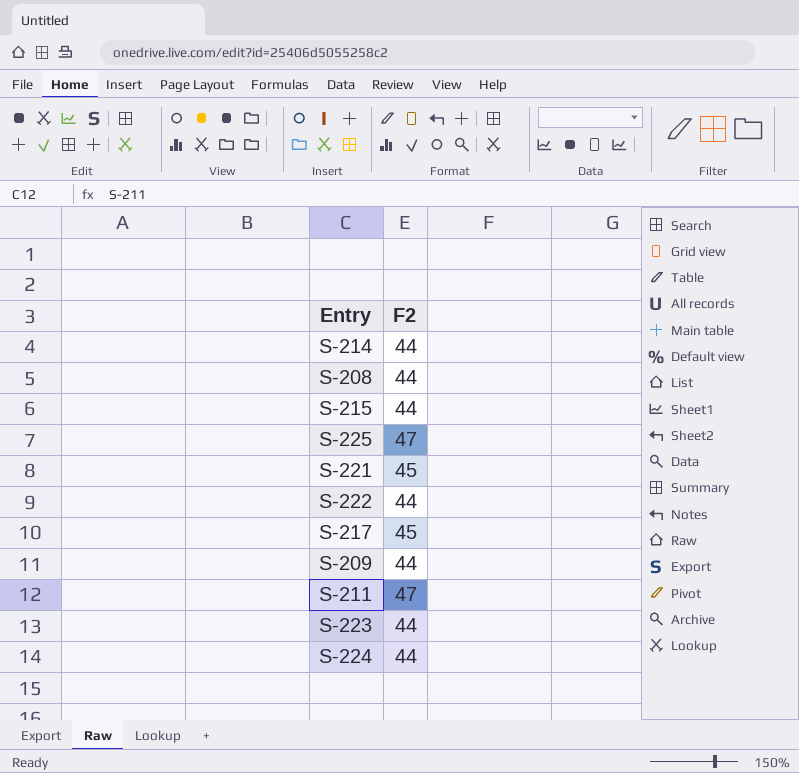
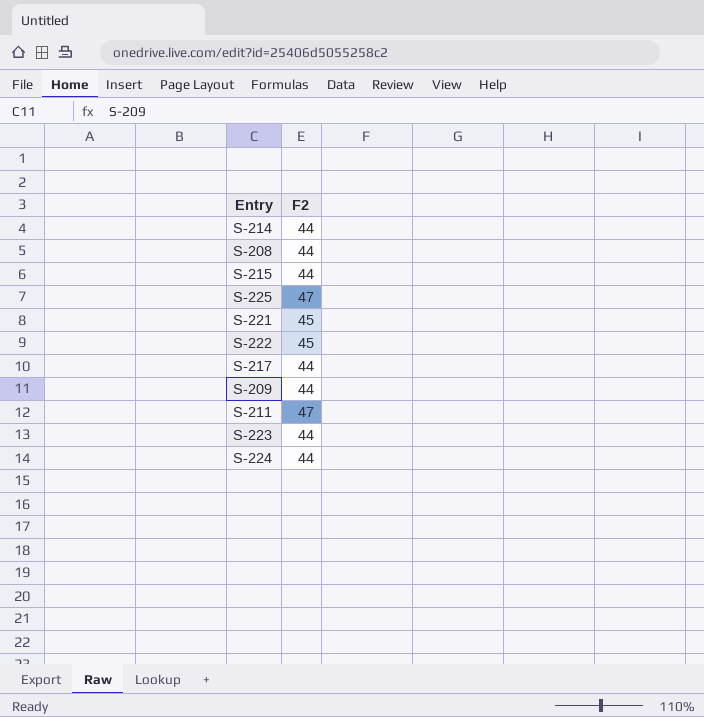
S-222 | F2: 44 -> 45
S-217 | F2: 45 -> 44

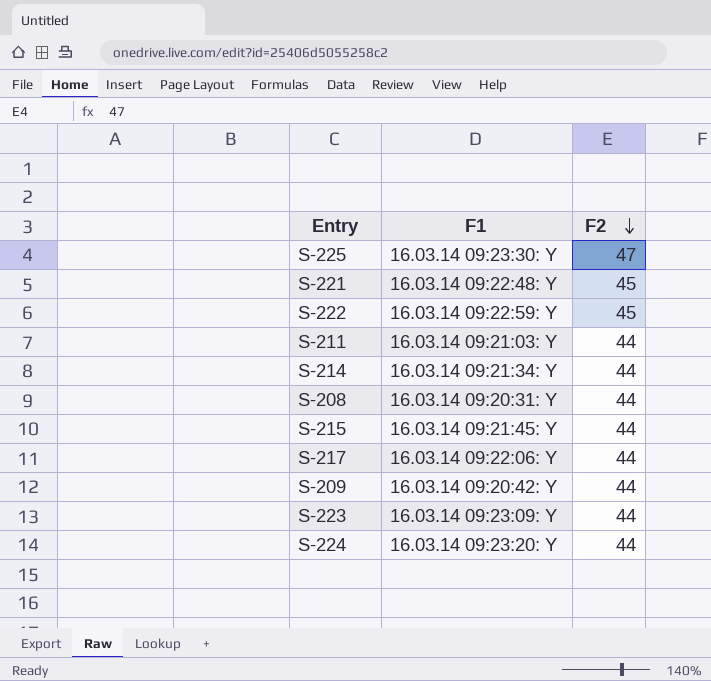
row order: none -> F2 descending
column F1 | position: none -> 2
S-211 | F2: 47 -> 44

